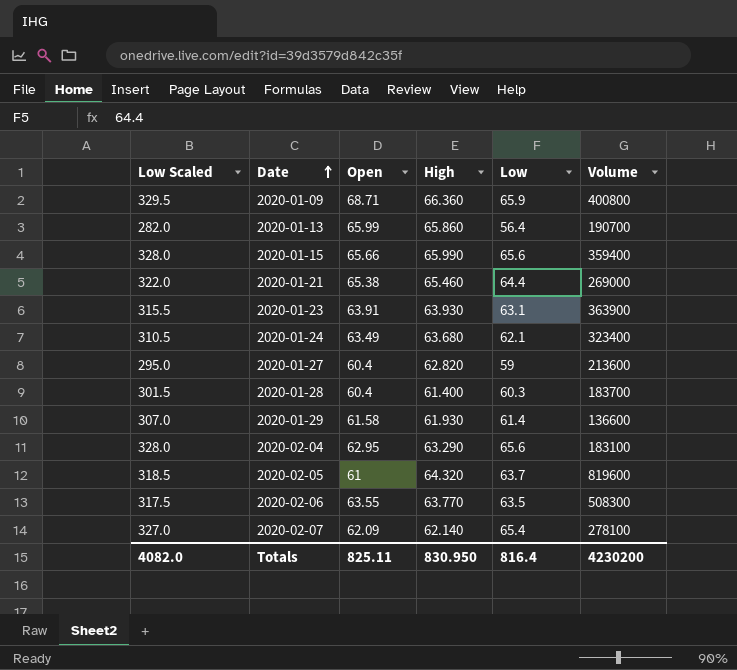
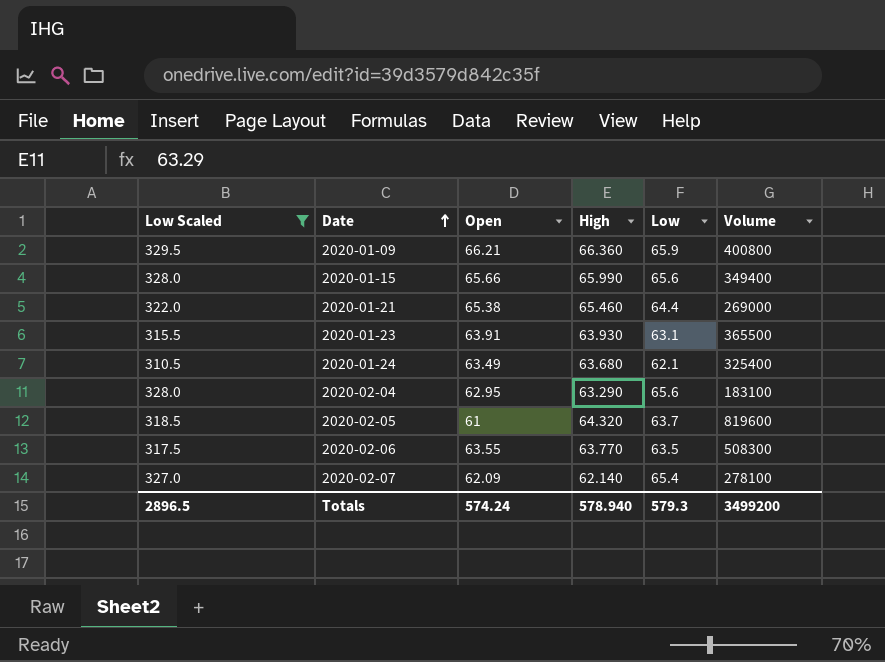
filter: none -> Low Scaled >= 310.5
2020-01-09 | Open: 68.71 -> 66.21
2020-01-15 | Volume: 359400 -> 349400
2020-01-23 | Volume: 363900 -> 365500
2020-01-24 | Volume: 323400 -> 325400
Totals | Low Scaled: 4082.0 -> 2896.5
Totals | Open: 825.11 -> 574.24
Totals | High: 830.950 -> 578.940
Totals | Low: 816.4 -> 579.3
Totals | Volume: 4230200 -> 3499200

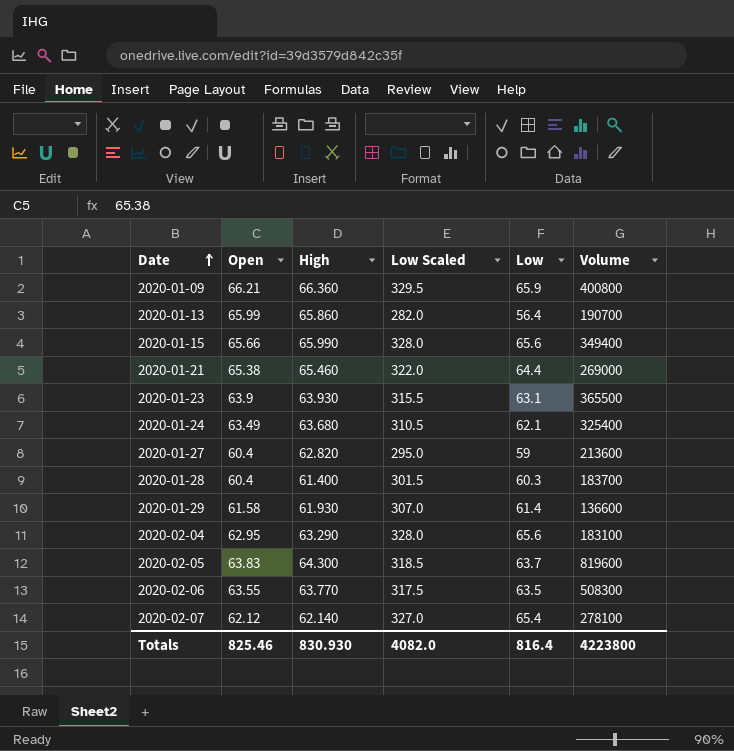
filter: Low Scaled >= 310.5 -> none
column Low Scaled | position: 1 -> 4
2020-01-23 | Open: 63.91 -> 63.9
2020-02-05 | Open: 61 -> 63.83
2020-02-05 | High: 64.320 -> 64.300
2020-02-07 | Open: 62.09 -> 62.12
Totals | Open: 574.24 -> 825.46
Totals | High: 578.940 -> 830.930
Totals | Low Scaled: 2896.5 -> 4082.0
Totals | Low: 579.3 -> 816.4
Totals | Volume: 3499200 -> 4223800

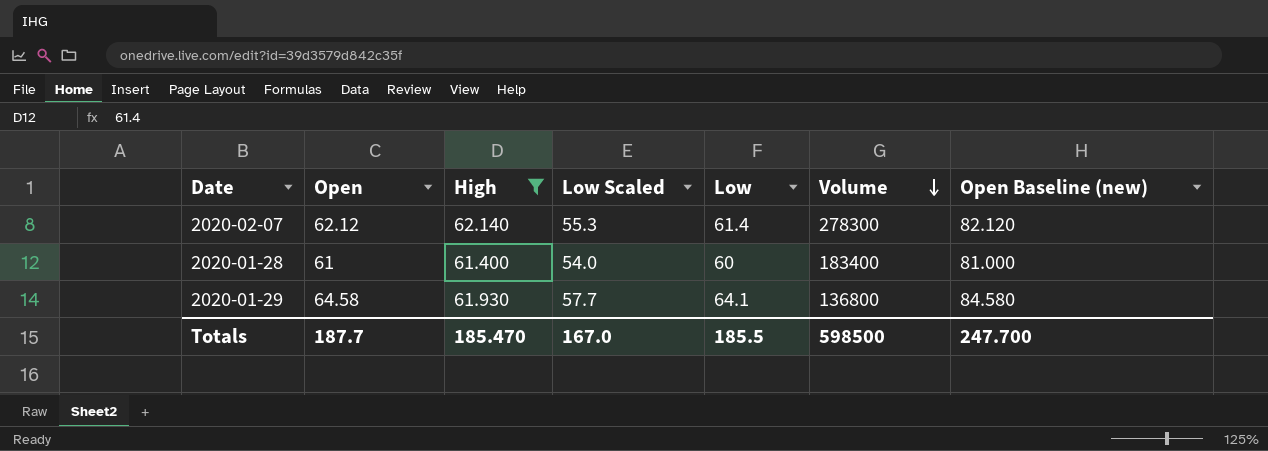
filter: none -> High <= 62.140
row order: Date ascending -> Volume descending
column Low Scaled | formula: [Low] * 5 -> [Low] * 0.9
column Open Baseline (new) | formula: none -> [Open] + 20
2020-02-07 | Low: 65.4 -> 61.4
2020-02-07 | Volume: 278100 -> 278300
2020-01-28 | Open: 60.4 -> 61
2020-01-28 | Low: 60.3 -> 60
2020-01-28 | Volume: 183700 -> 183400
2020-01-29 | Open: 61.58 -> 64.58
2020-01-29 | Low: 61.4 -> 64.1
2020-01-29 | Volume: 136600 -> 136800
Totals | Open: 825.46 -> 187.7
Totals | High: 830.930 -> 185.470
Totals | Low Scaled: 4082.0 -> 167.0
Totals | Low: 816.4 -> 185.5
Totals | Volume: 4223800 -> 598500

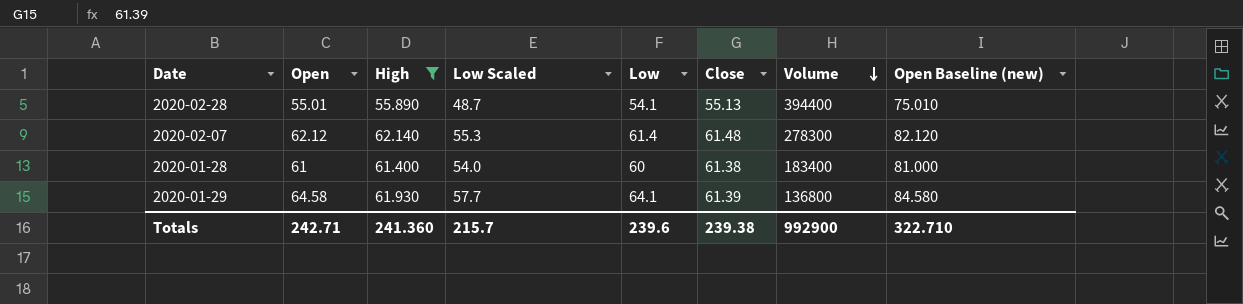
column Close | position: none -> 6
row 2020-02-28: none -> 55.01 | 55.890 | 48.7 | 54.1 | 55.13 | 394400 | 75.010
Totals | Open: 187.7 -> 242.71
Totals | High: 185.470 -> 241.360
Totals | Low Scaled: 167.0 -> 215.7
Totals | Low: 185.5 -> 239.6
Totals | Volume: 598500 -> 992900
Totals | Open Baseline (new): 247.700 -> 322.710

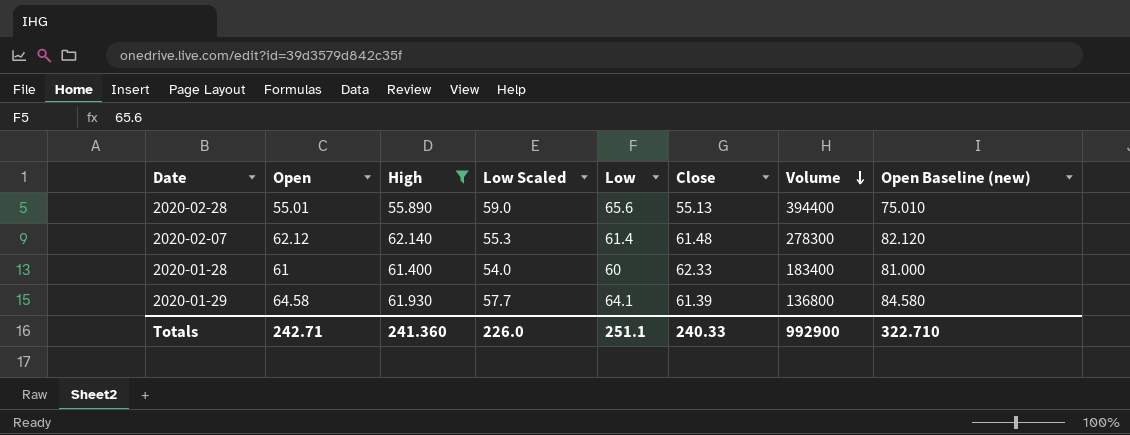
2020-02-28 | Low Scaled: 48.7 -> 59.0
2020-02-28 | Low: 54.1 -> 65.6
2020-01-28 | Close: 61.38 -> 62.33
Totals | Low Scaled: 215.7 -> 226.0
Totals | Low: 239.6 -> 251.1
Totals | Close: 239.38 -> 240.33

